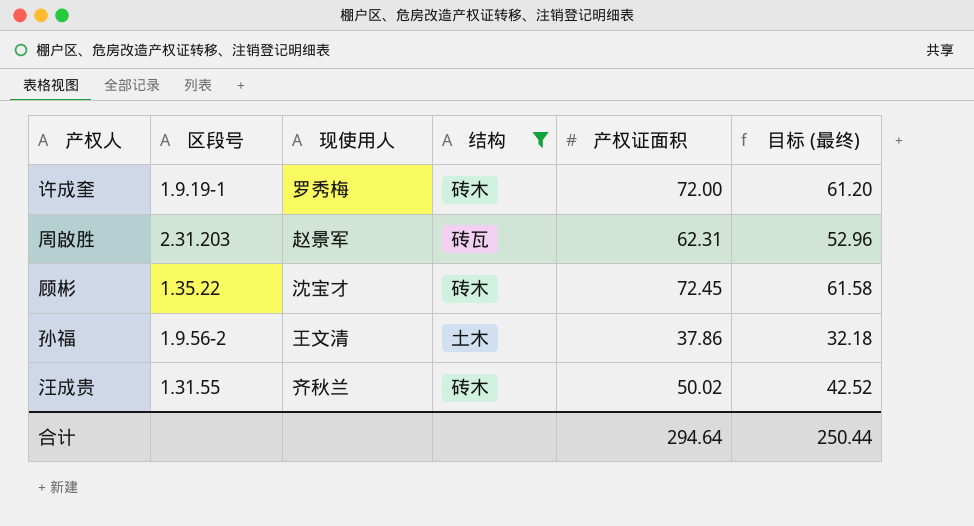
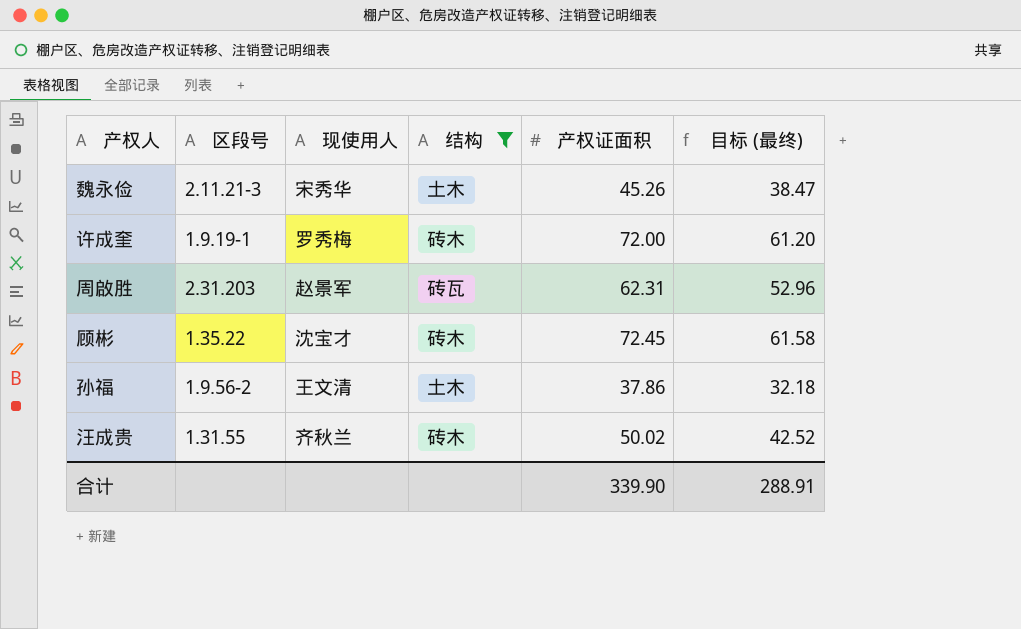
row 魏永俭: none -> 2.11.21-3 | 宋秀华 | 土木 | 45.26 | 38.47
合计 | 产权证面积: 294.64 -> 339.90
合计 | 目标 (最终): 250.44 -> 288.91

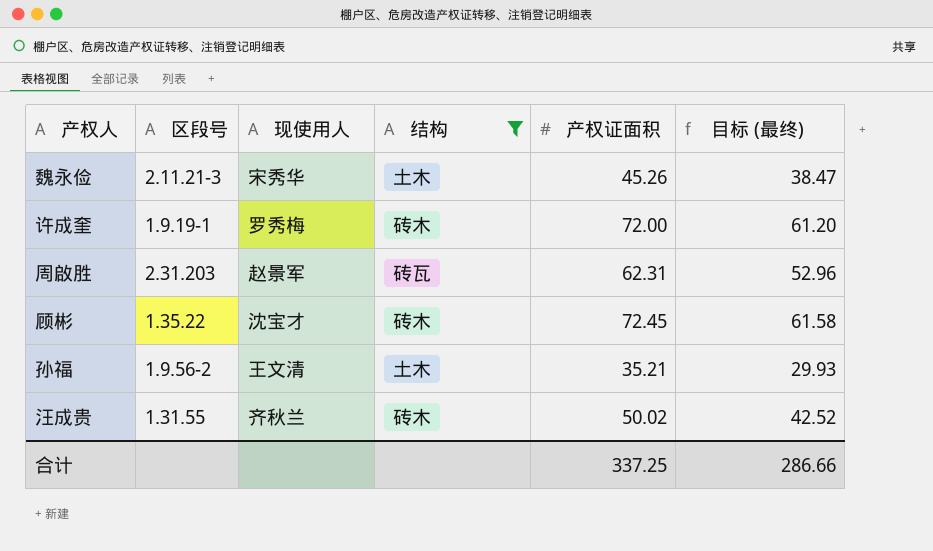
孙福 | 产权证面积: 37.86 -> 35.21
孙福 | 目标 (最终): 32.18 -> 29.93
合计 | 产权证面积: 339.90 -> 337.25
合计 | 目标 (最终): 288.91 -> 286.66

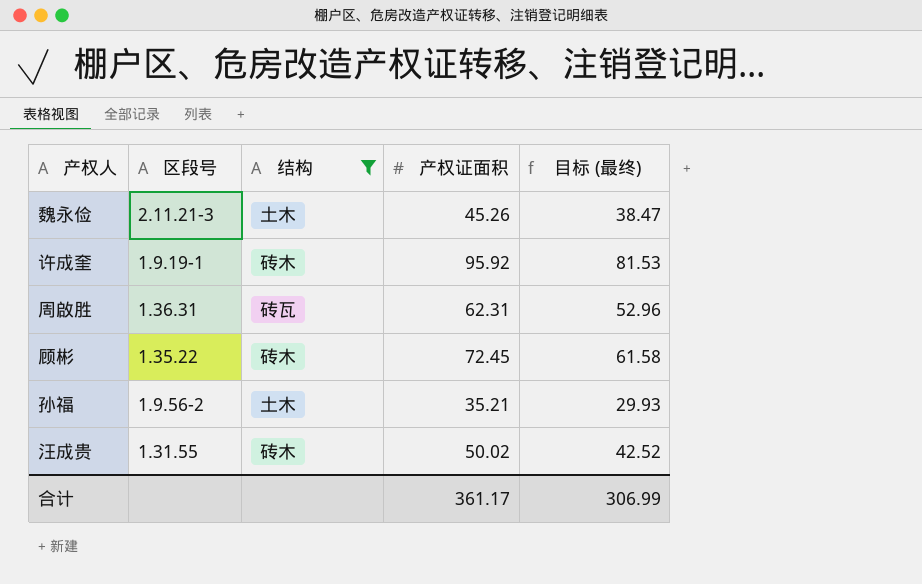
column 现使用人 | position: 3 -> none
许成奎 | 产权证面积: 72.00 -> 95.92
许成奎 | 目标 (最终): 61.20 -> 81.53
周啟胜 | 区段号: 2.31.203 -> 1.36.31
合计 | 产权证面积: 337.25 -> 361.17
合计 | 目标 (最终): 286.66 -> 306.99

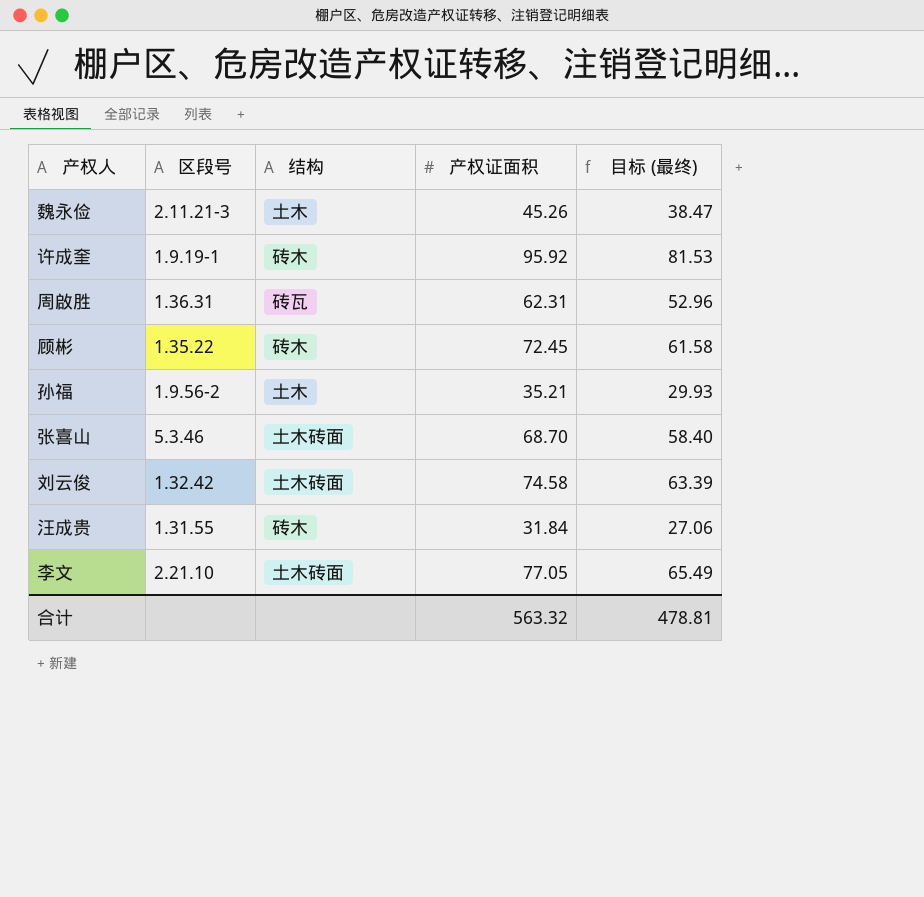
filter: 结构 != 土木砖面 -> none
汪成贵 | 产权证面积: 50.02 -> 31.84
汪成贵 | 目标 (最终): 42.52 -> 27.06
合计 | 产权证面积: 361.17 -> 563.32
合计 | 目标 (最终): 306.99 -> 478.81

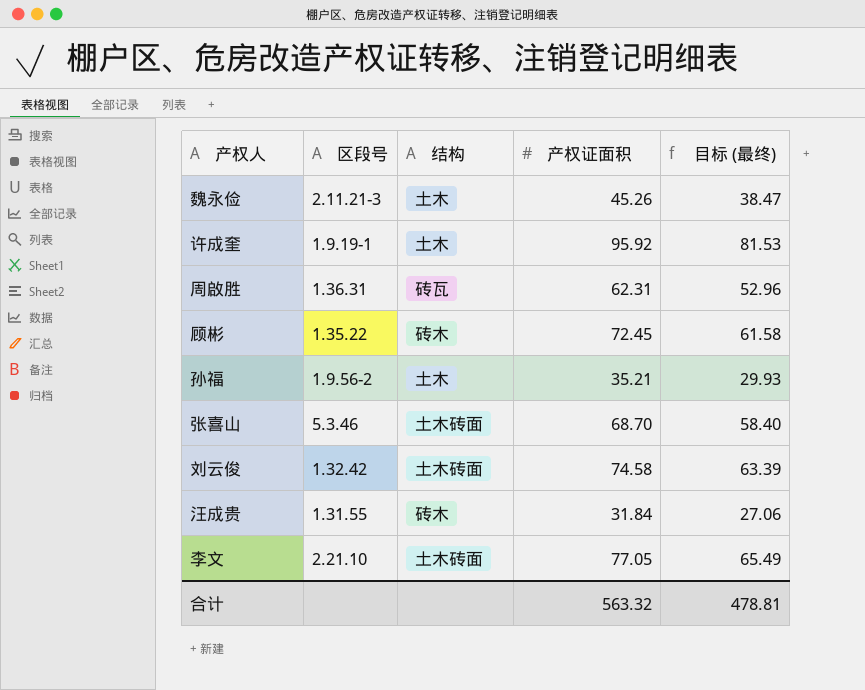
许成奎 | 结构: 砖木 -> 土木

